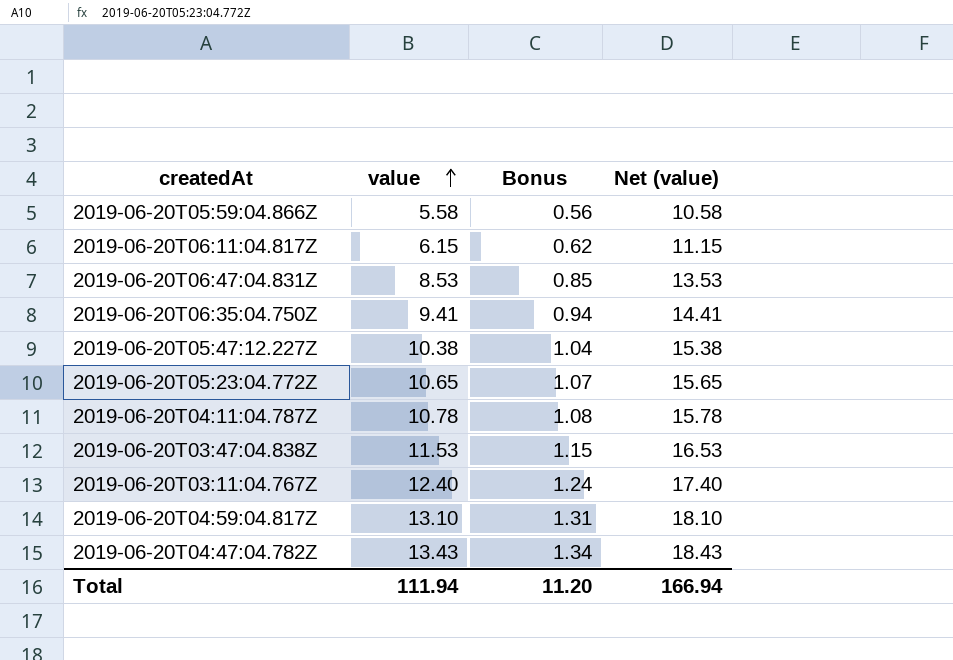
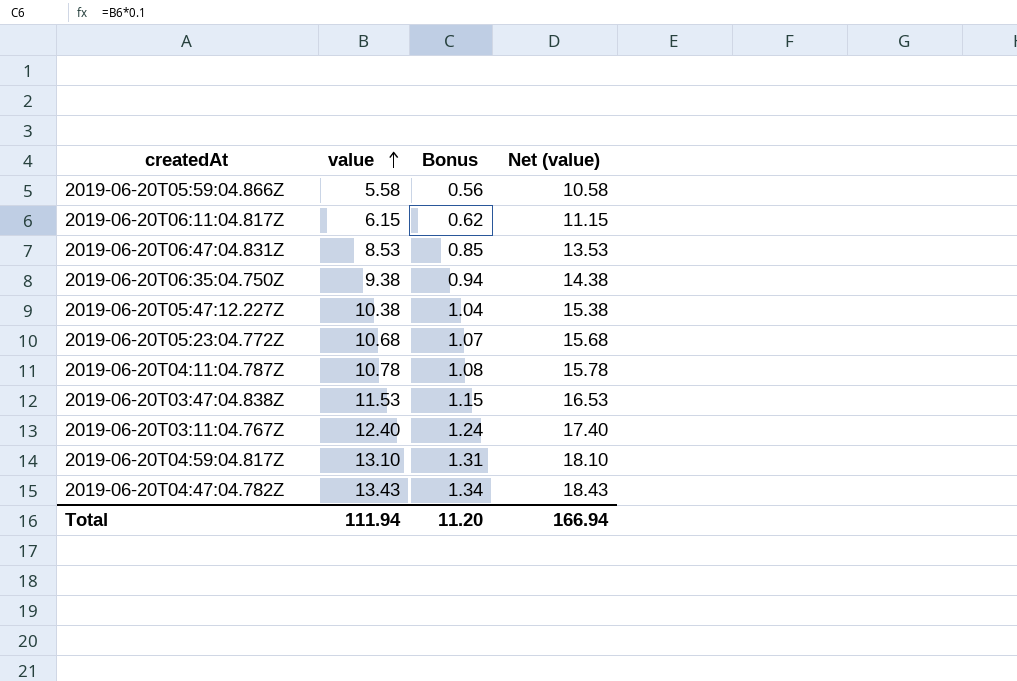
2019-06-20T06:35:04.750Z | value: 9.41 -> 9.38
2019-06-20T06:35:04.750Z | Net (value): 14.41 -> 14.38
2019-06-20T05:23:04.772Z | value: 10.65 -> 10.68
2019-06-20T05:23:04.772Z | Net (value): 15.65 -> 15.68

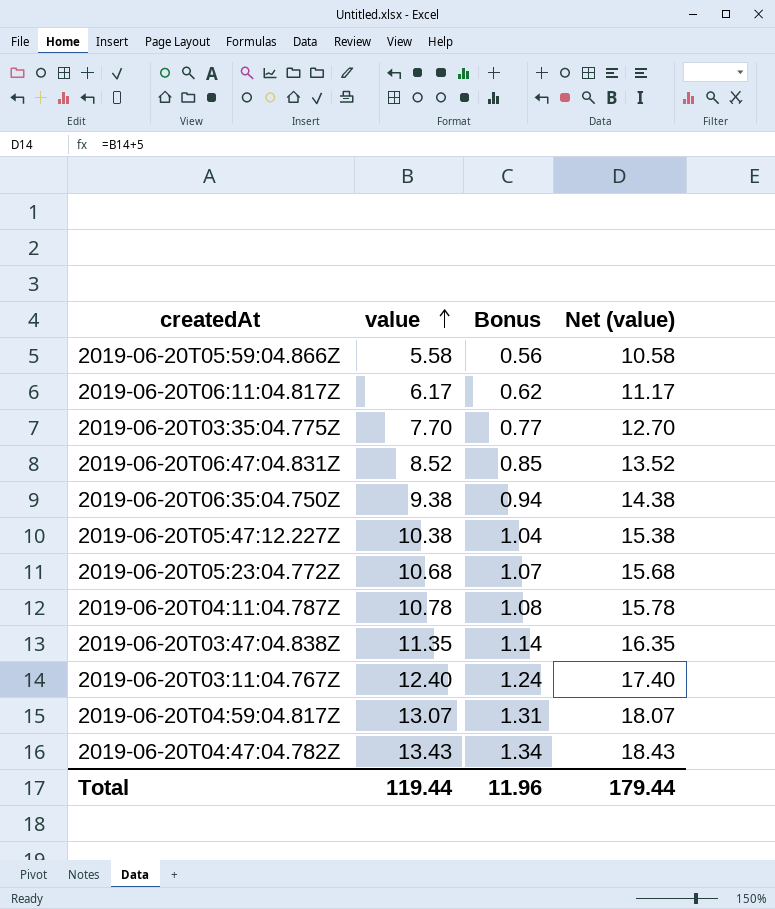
2019-06-20T06:11:04.817Z | value: 6.15 -> 6.17
2019-06-20T06:11:04.817Z | Net (value): 11.15 -> 11.17
row 2019-06-20T03:35:04.775Z: none -> 7.70 | 0.77 | 12.70
2019-06-20T06:47:04.831Z | value: 8.53 -> 8.52
2019-06-20T06:47:04.831Z | Net (value): 13.53 -> 13.52
2019-06-20T03:47:04.838Z | value: 11.53 -> 11.35
2019-06-20T03:47:04.838Z | Bonus: 1.15 -> 1.14
2019-06-20T03:47:04.838Z | Net (value): 16.53 -> 16.35
2019-06-20T04:59:04.817Z | value: 13.10 -> 13.07
2019-06-20T04:59:04.817Z | Net (value): 18.10 -> 18.07
Total | value: 111.94 -> 119.44
Total | Bonus: 11.20 -> 11.96
Total | Net (value): 166.94 -> 179.44

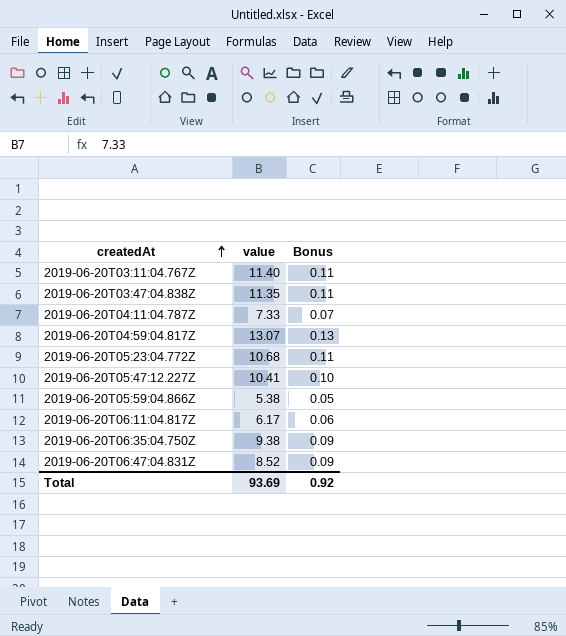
row order: value ascending -> createdAt ascending
column Net (value) | formula: [value] + 5 -> none
column Bonus | formula: [value] * 0.1 -> [value] * 0.01
row 2019-06-20T03:35:04.775Z: 7.70 | 0.77 | 12.70 -> none
row 2019-06-20T04:47:04.782Z: 13.43 | 1.34 | 18.43 -> none
2019-06-20T03:11:04.767Z | value: 12.40 -> 11.40
2019-06-20T04:11:04.787Z | value: 10.78 -> 7.33
2019-06-20T05:47:12.227Z | value: 10.38 -> 10.41
2019-06-20T05:59:04.866Z | value: 5.58 -> 5.38
Total | value: 119.44 -> 93.69
Total | Bonus: 11.96 -> 0.92

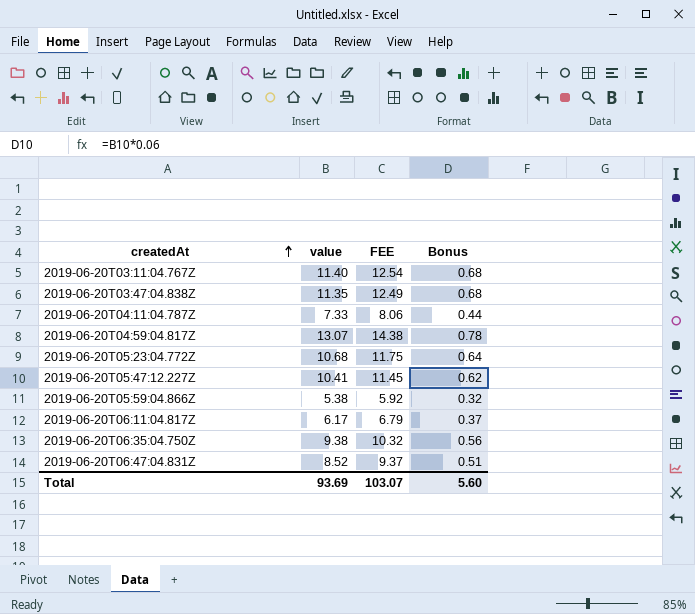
column FEE | formula: none -> [value] * 1.1
column Bonus | formula: [value] * 0.01 -> [value] * 0.06
Total | Bonus: 0.92 -> 5.60

